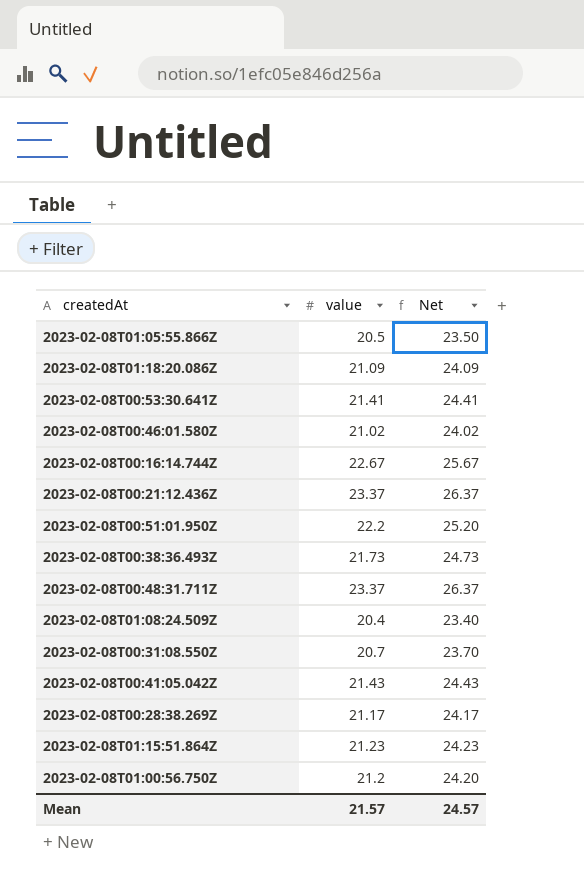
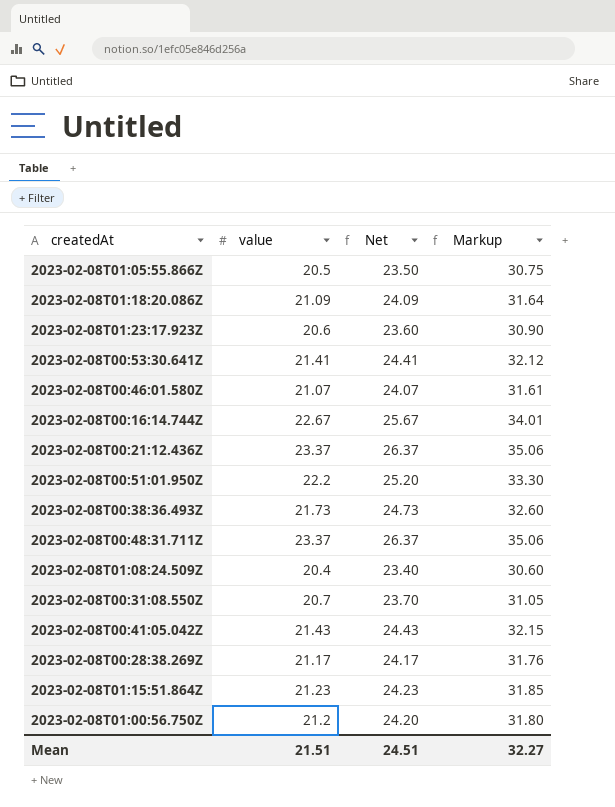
column Markup | formula: none -> [value] * 1.5
row 2023-02-08T01:23:17.923Z: none -> 20.6 | 23.60 | 30.90
2023-02-08T00:46:01.580Z | value: 21.02 -> 21.07
2023-02-08T00:46:01.580Z | Net: 24.02 -> 24.07
Mean | value: 21.57 -> 21.51
Mean | Net: 24.57 -> 24.51

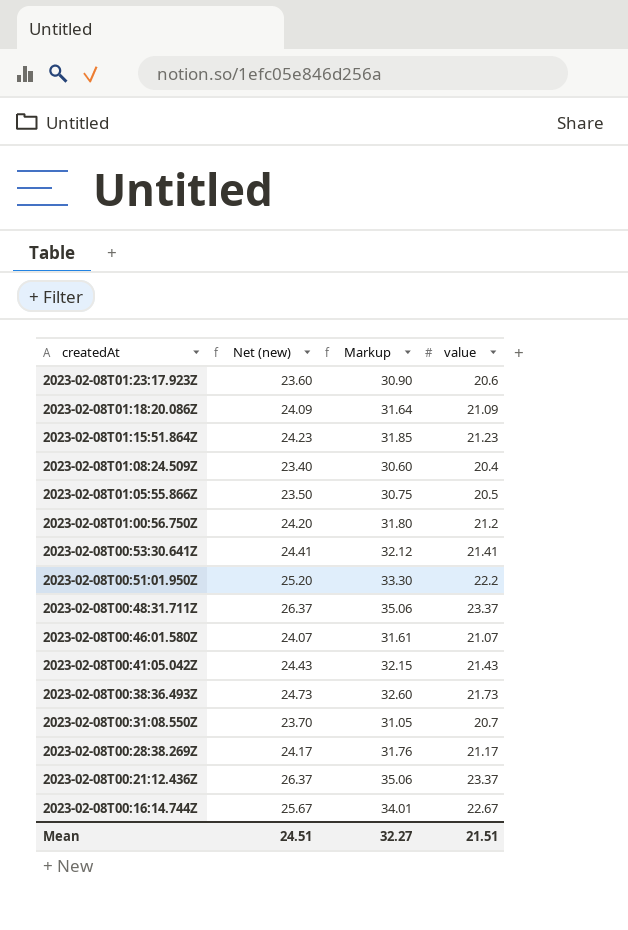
row order: none -> createdAt descending
column name: Net -> Net (new)
column value | position: 2 -> 4

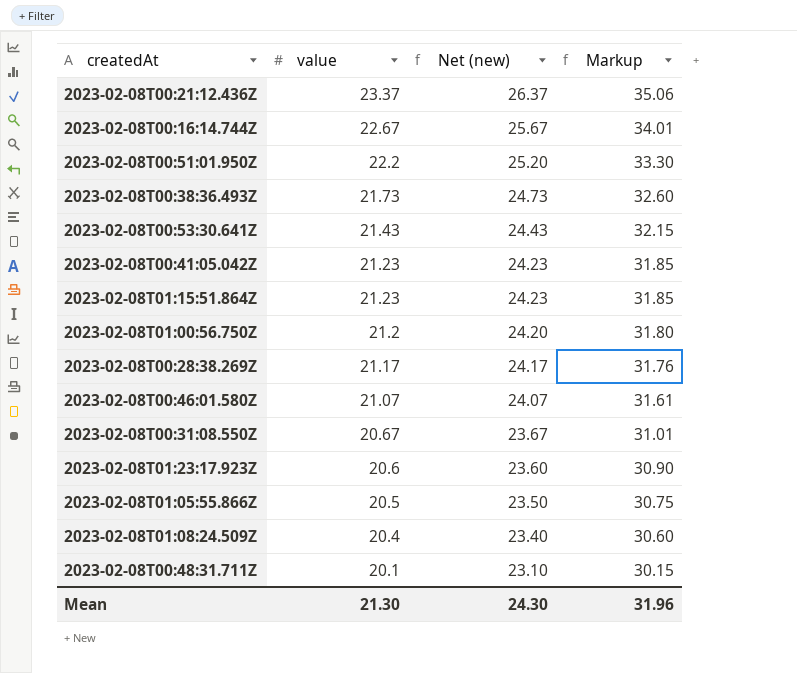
row order: createdAt descending -> value descending
column value | position: 4 -> 2
row 2023-02-08T01:18:20.086Z: 24.09 | 31.64 | 21.09 -> none
2023-02-08T00:53:30.641Z | value: 21.41 -> 21.43
2023-02-08T00:53:30.641Z | Net (new): 24.41 -> 24.43
2023-02-08T00:53:30.641Z | Markup: 32.12 -> 32.15
2023-02-08T00:41:05.042Z | value: 21.43 -> 21.23
2023-02-08T00:41:05.042Z | Net (new): 24.43 -> 24.23
2023-02-08T00:41:05.042Z | Markup: 32.15 -> 31.85
2023-02-08T00:31:08.550Z | value: 20.7 -> 20.67
2023-02-08T00:31:08.550Z | Net (new): 23.70 -> 23.67
2023-02-08T00:31:08.550Z | Markup: 31.05 -> 31.01
2023-02-08T00:48:31.711Z | value: 23.37 -> 20.1
2023-02-08T00:48:31.711Z | Net (new): 26.37 -> 23.10
2023-02-08T00:48:31.711Z | Markup: 35.06 -> 30.15
Mean | value: 21.51 -> 21.30
Mean | Net (new): 24.51 -> 24.30
Mean | Markup: 32.27 -> 31.96

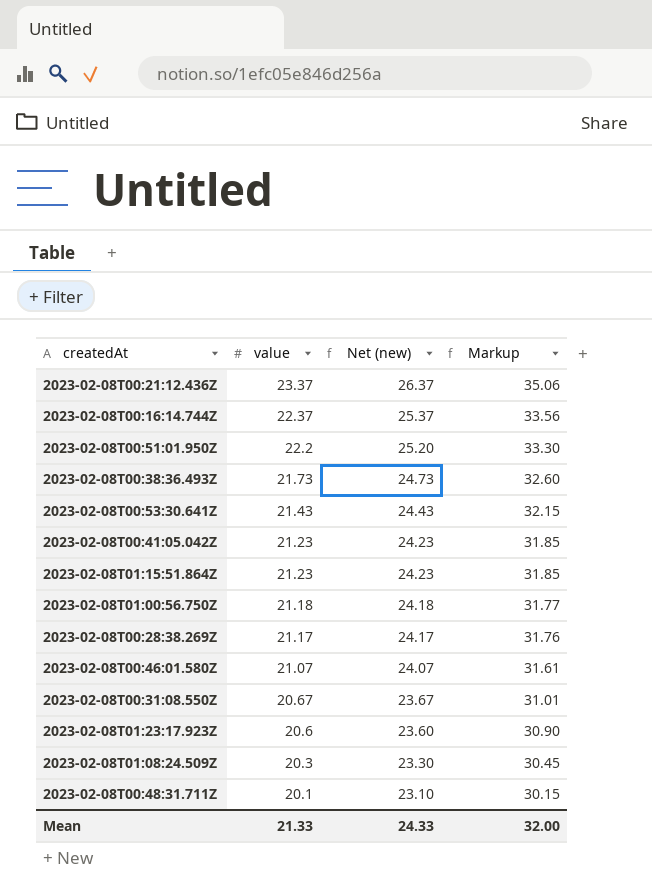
row 2023-02-08T01:05:55.866Z: 20.5 | 23.50 | 30.75 -> none
2023-02-08T00:16:14.744Z | value: 22.67 -> 22.37
2023-02-08T00:16:14.744Z | Net (new): 25.67 -> 25.37
2023-02-08T00:16:14.744Z | Markup: 34.01 -> 33.56
2023-02-08T01:00:56.750Z | value: 21.2 -> 21.18
2023-02-08T01:00:56.750Z | Net (new): 24.20 -> 24.18
2023-02-08T01:00:56.750Z | Markup: 31.80 -> 31.77
2023-02-08T01:08:24.509Z | value: 20.4 -> 20.3
2023-02-08T01:08:24.509Z | Net (new): 23.40 -> 23.30
2023-02-08T01:08:24.509Z | Markup: 30.60 -> 30.45
Mean | value: 21.30 -> 21.33
Mean | Net (new): 24.30 -> 24.33
Mean | Markup: 31.96 -> 32.00

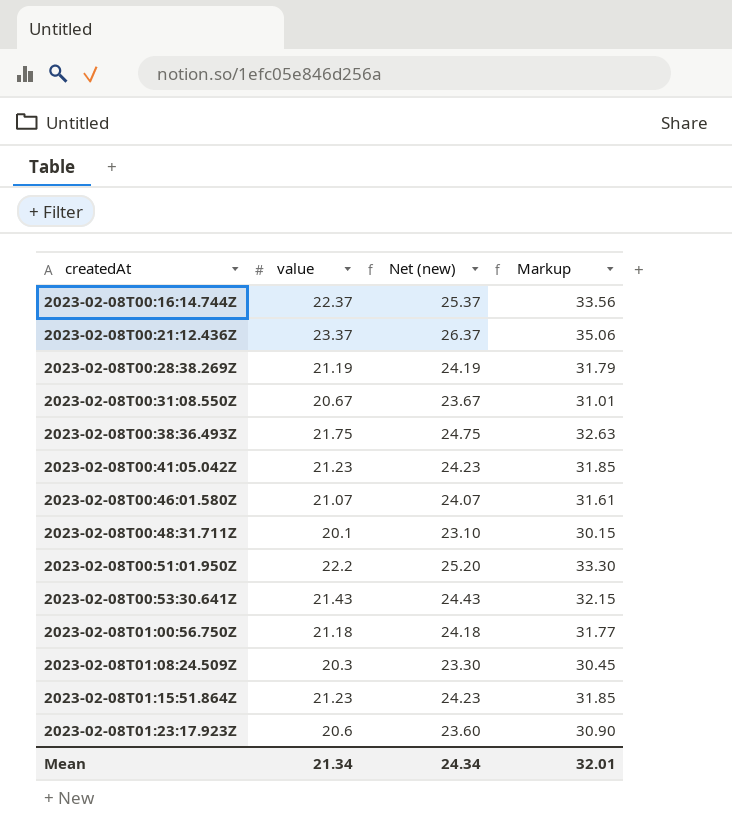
row order: value descending -> createdAt ascending
2023-02-08T00:28:38.269Z | value: 21.17 -> 21.19
2023-02-08T00:28:38.269Z | Net (new): 24.17 -> 24.19
2023-02-08T00:28:38.269Z | Markup: 31.76 -> 31.79
2023-02-08T00:38:36.493Z | value: 21.73 -> 21.75
2023-02-08T00:38:36.493Z | Net (new): 24.73 -> 24.75
2023-02-08T00:38:36.493Z | Markup: 32.60 -> 32.63
Mean | value: 21.33 -> 21.34
Mean | Net (new): 24.33 -> 24.34
Mean | Markup: 32.00 -> 32.01

